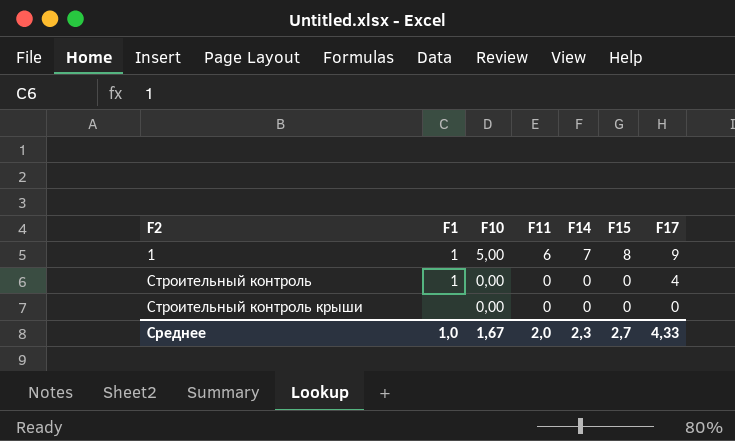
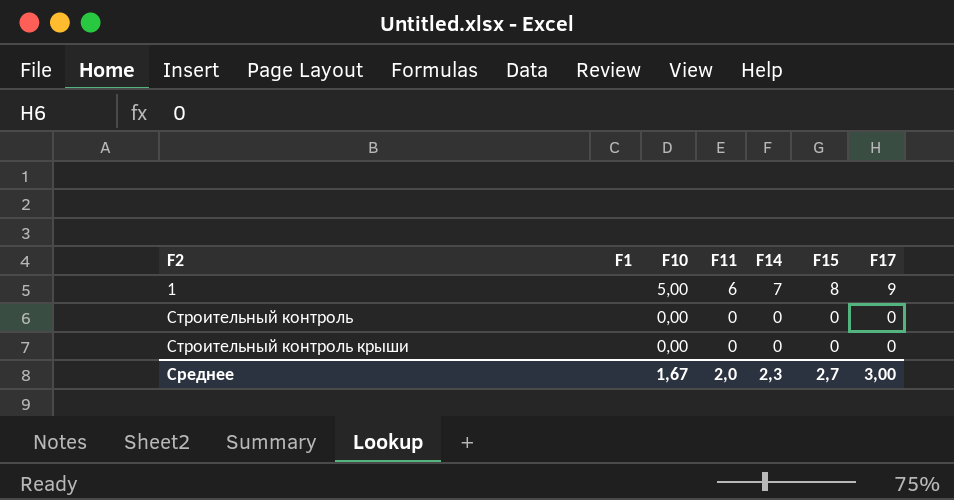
1 | F1: 1 -> none
Строительный контроль | F1: 1 -> none
Строительный контроль | F17: 4 -> 0
Среднее | F1: 1,0 -> none
Среднее | F17: 4,33 -> 3,00

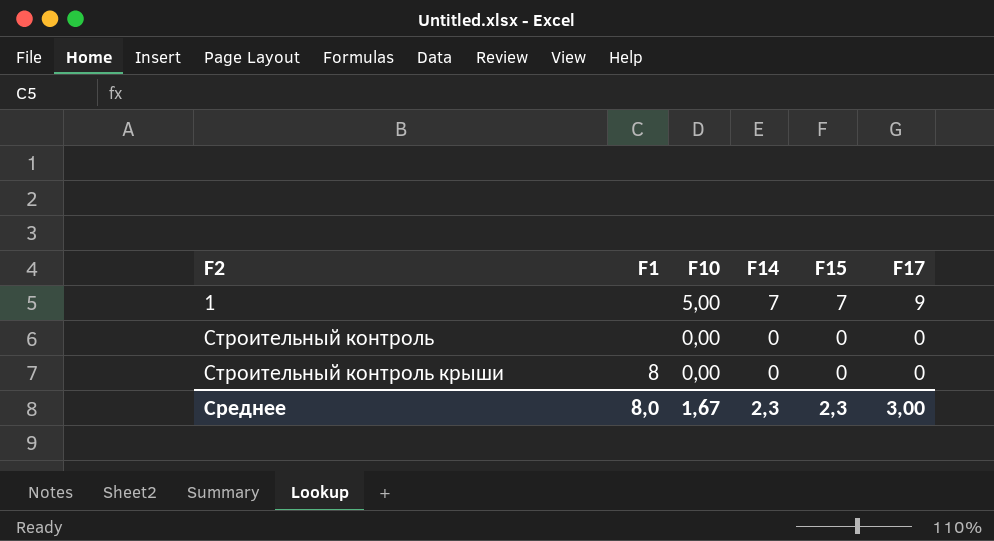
column F11 | position: 4 -> none
1 | F15: 8 -> 7
Строительный контроль крыши | F1: none -> 8
Среднее | F1: none -> 8,0
Среднее | F15: 2,7 -> 2,3

